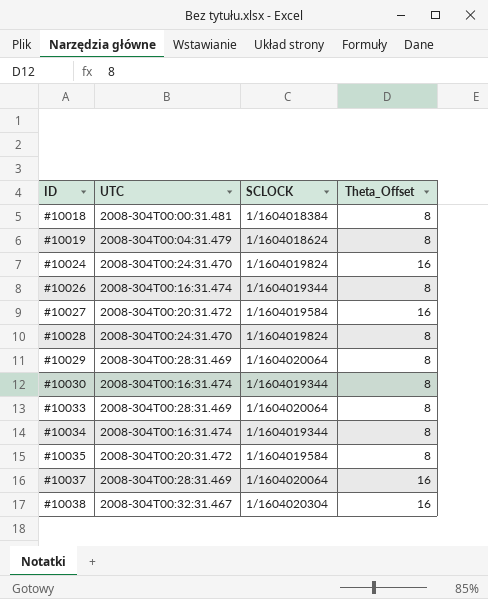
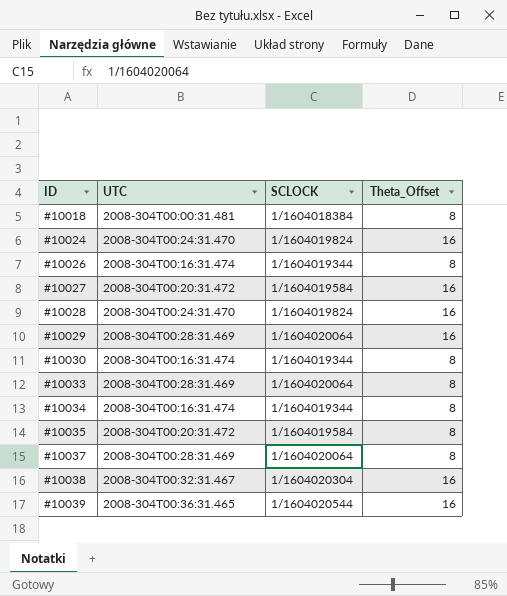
row #10019: 2008-304T00:04:31.479 | 1/1604018624 | 8 -> none
#10028 | Theta_Offset: 8 -> 16
#10029 | Theta_Offset: 8 -> 16
#10037 | Theta_Offset: 16 -> 8
row #10039: none -> 2008-304T00:36:31.465 | 1/1604020544 | 16

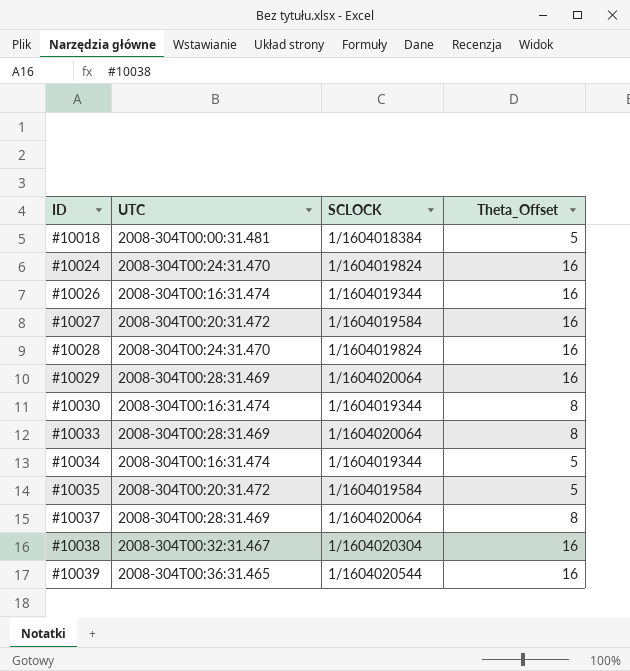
#10018 | Theta_Offset: 8 -> 5
#10026 | Theta_Offset: 8 -> 16
#10034 | Theta_Offset: 8 -> 5
#10035 | Theta_Offset: 8 -> 5

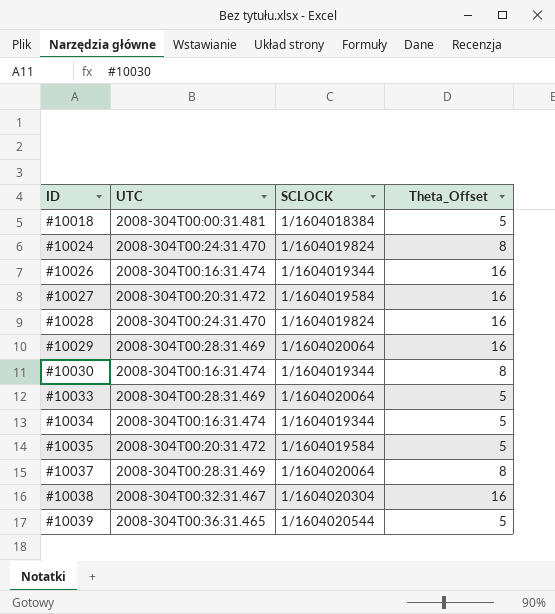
#10024 | Theta_Offset: 16 -> 8
#10033 | Theta_Offset: 8 -> 5
#10039 | Theta_Offset: 16 -> 5

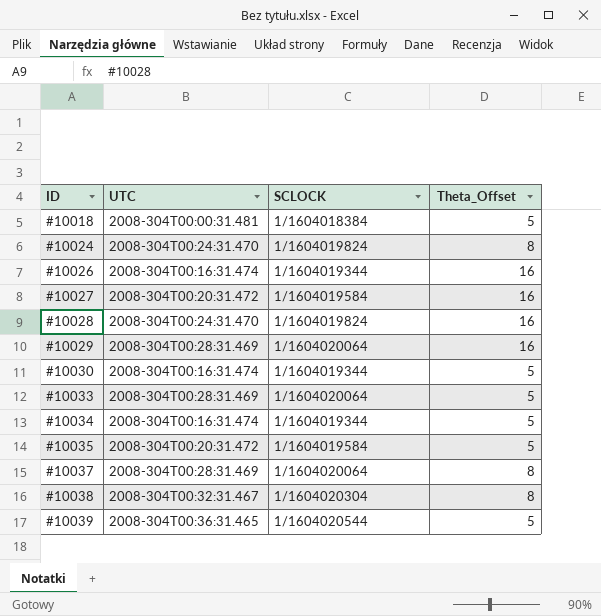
#10030 | Theta_Offset: 8 -> 5
#10038 | Theta_Offset: 16 -> 8

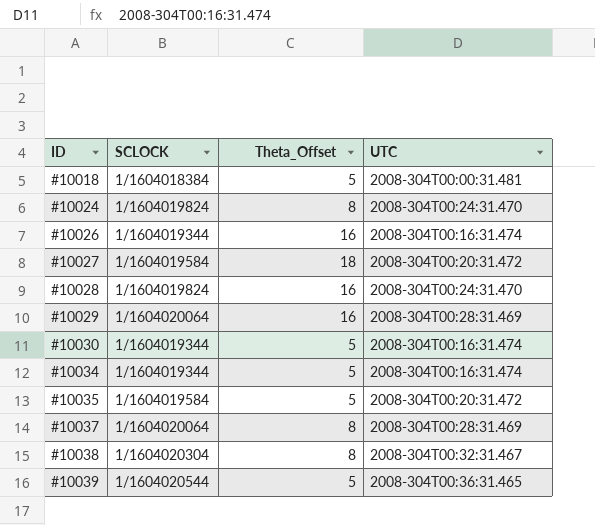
column UTC | position: 2 -> 4
row #10033: 2008-304T00:28:31.469 | 1/1604020064 | 5 -> none
#10027 | Theta_Offset: 16 -> 18

